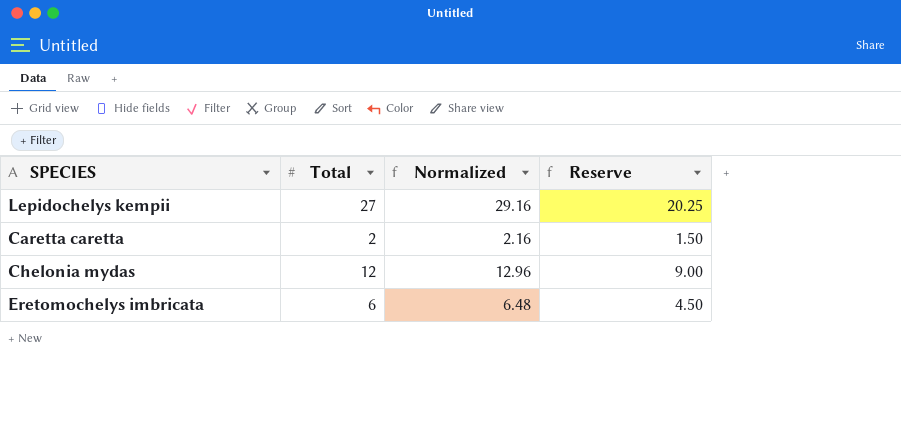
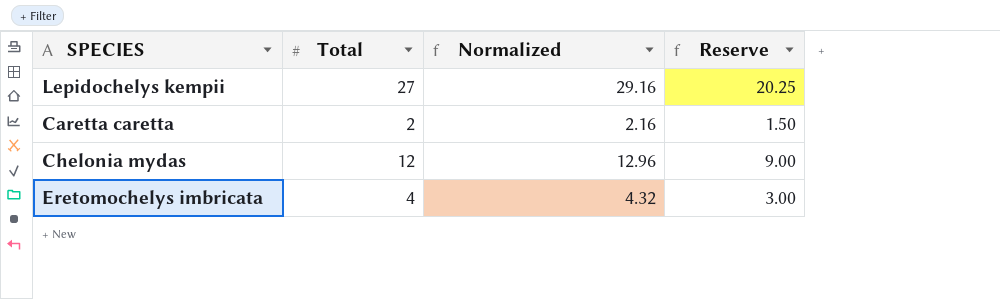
Eretomochelys imbricata | Total: 6 -> 4
Eretomochelys imbricata | Normalized: 6.48 -> 4.32
Eretomochelys imbricata | Reserve: 4.50 -> 3.00

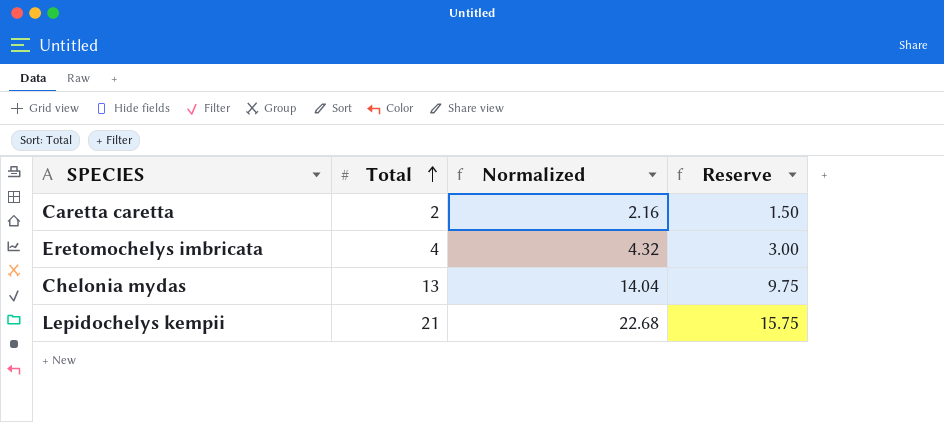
row order: none -> Total ascending
Chelonia mydas | Total: 12 -> 13
Chelonia mydas | Normalized: 12.96 -> 14.04
Chelonia mydas | Reserve: 9.00 -> 9.75
Lepidochelys kempii | Total: 27 -> 21
Lepidochelys kempii | Normalized: 29.16 -> 22.68
Lepidochelys kempii | Reserve: 20.25 -> 15.75

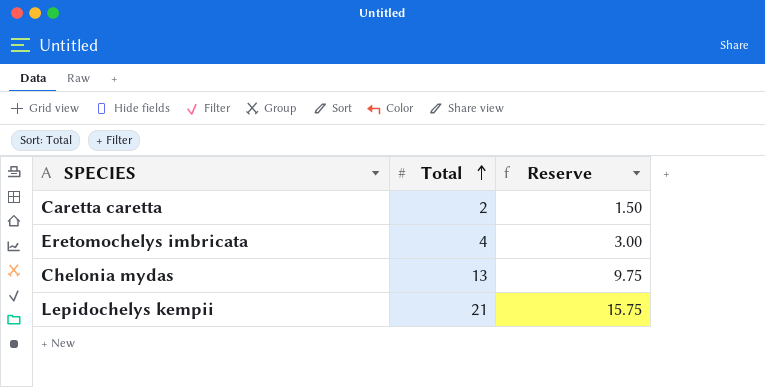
column Normalized | formula: [Total] * 1.08 -> none

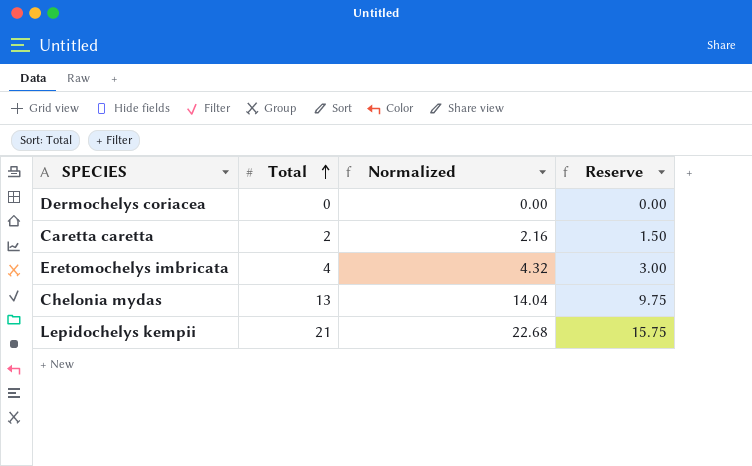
column Normalized | formula: none -> [Total] * 1.08
row Dermochelys coriacea: none -> 0 | 0.00 | 0.00

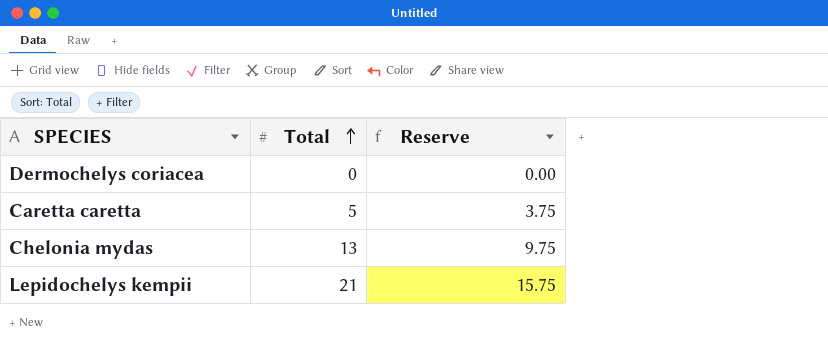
column Normalized | formula: [Total] * 1.08 -> none
row Eretomochelys imbricata: 4 | 4.32 | 3.00 -> none
Caretta caretta | Total: 2 -> 5
Caretta caretta | Reserve: 1.50 -> 3.75

